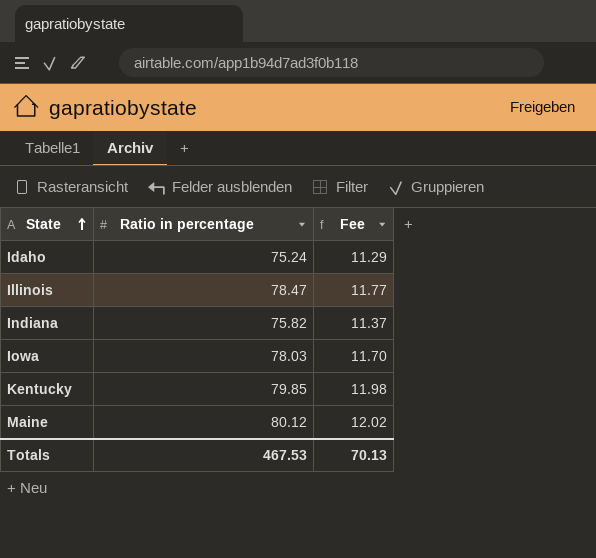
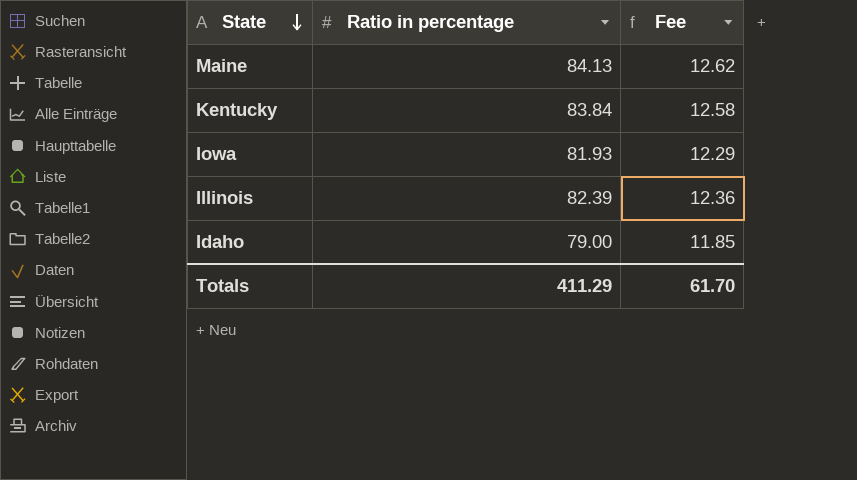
row order: State ascending -> State descending
row Indiana: 75.82 | 11.37 -> none
Maine | Ratio in percentage: 80.12 -> 84.13
Maine | Fee: 12.02 -> 12.62
Kentucky | Ratio in percentage: 79.85 -> 83.84
Kentucky | Fee: 11.98 -> 12.58
Iowa | Ratio in percentage: 78.03 -> 81.93
Iowa | Fee: 11.70 -> 12.29
Illinois | Ratio in percentage: 78.47 -> 82.39
Illinois | Fee: 11.77 -> 12.36
Idaho | Ratio in percentage: 75.24 -> 79.00
Idaho | Fee: 11.29 -> 11.85
Totals | Ratio in percentage: 467.53 -> 411.29
Totals | Fee: 70.13 -> 61.70

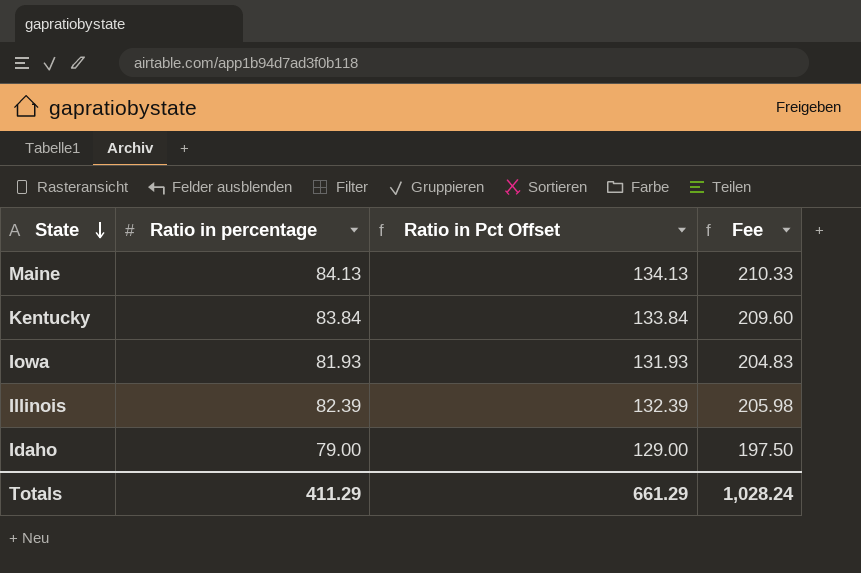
column Ratio in Pct Offset | formula: none -> [Ratio in percentage] + 50
column Fee | formula: [Ratio in percentage] * 0.15 -> [Ratio in percentage] * 2.5
Totals | Fee: 61.70 -> 1,028.24

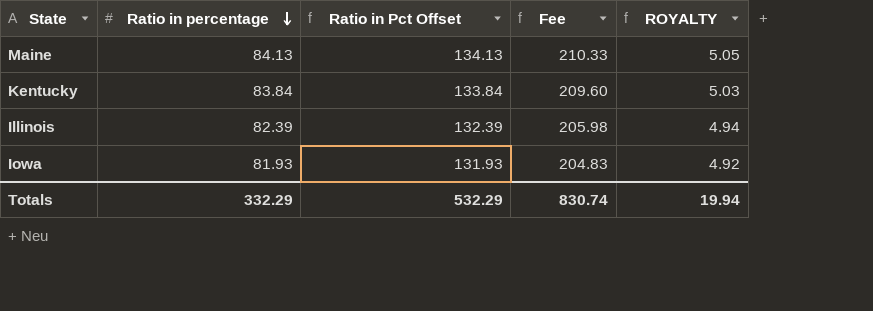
row order: State descending -> Ratio in percentage descending
column ROYALTY | formula: none -> [Ratio in percentage] * 0.06
row Idaho: 79.00 | 129.00 | 197.50 -> none
Totals | Ratio in percentage: 411.29 -> 332.29
Totals | Ratio in Pct Offset: 661.29 -> 532.29
Totals | Fee: 1,028.24 -> 830.74

